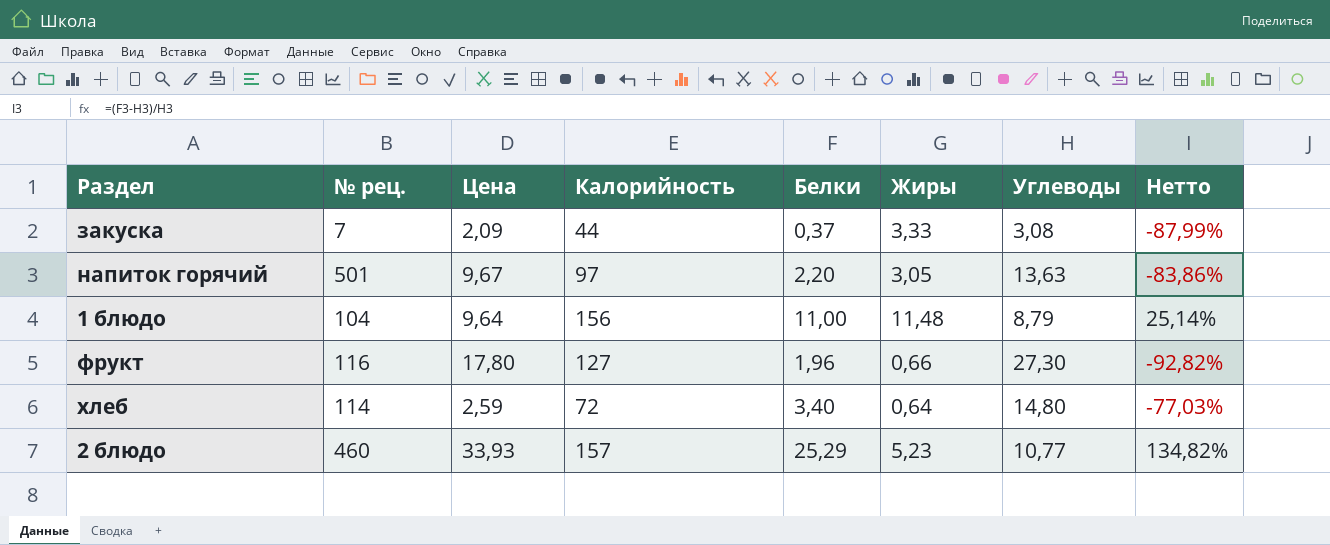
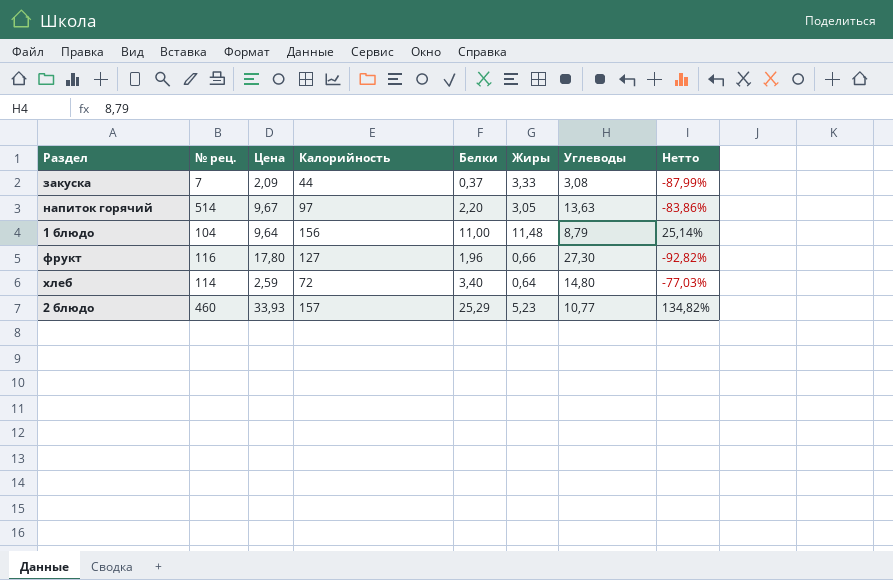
напиток горячий | № рец.: 501 -> 514

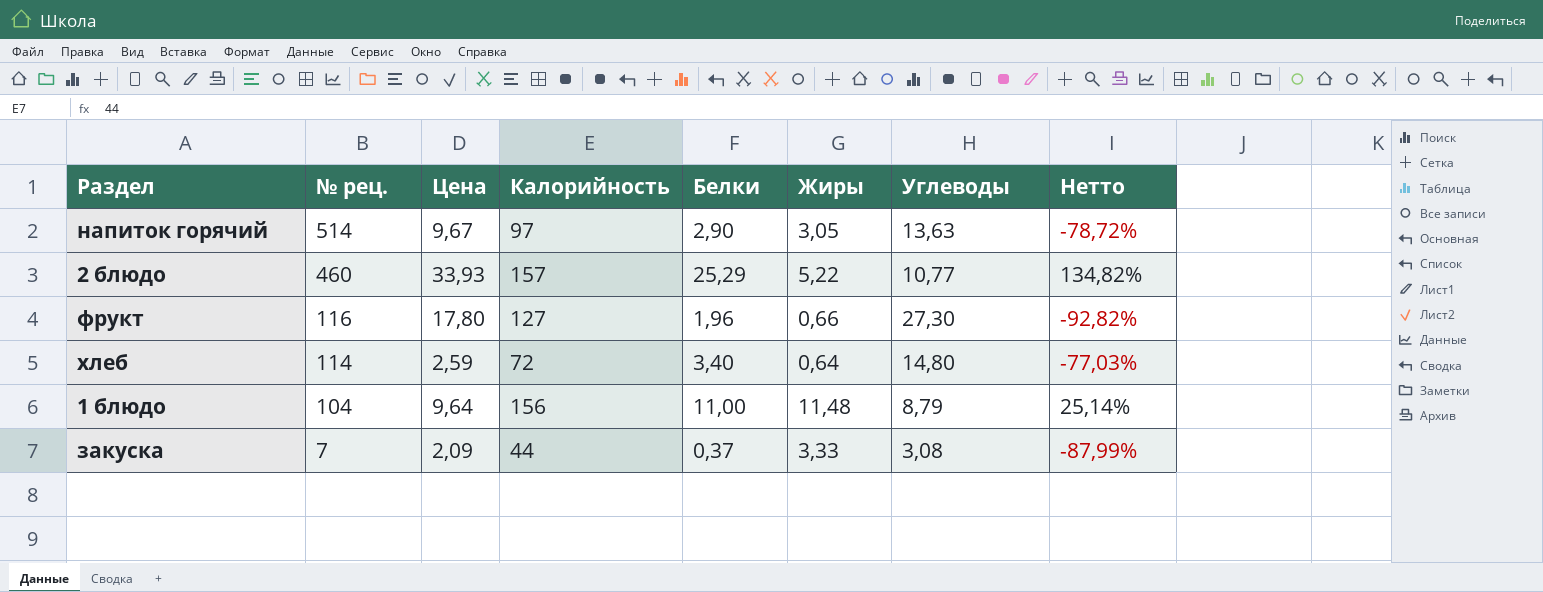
row order: none -> № рец. descending
напиток горячий | Белки: 2,20 -> 2,90
напиток горячий | Нетто: -83,86% -> -78,72%
2 блюдо | Жиры: 5,23 -> 5,22

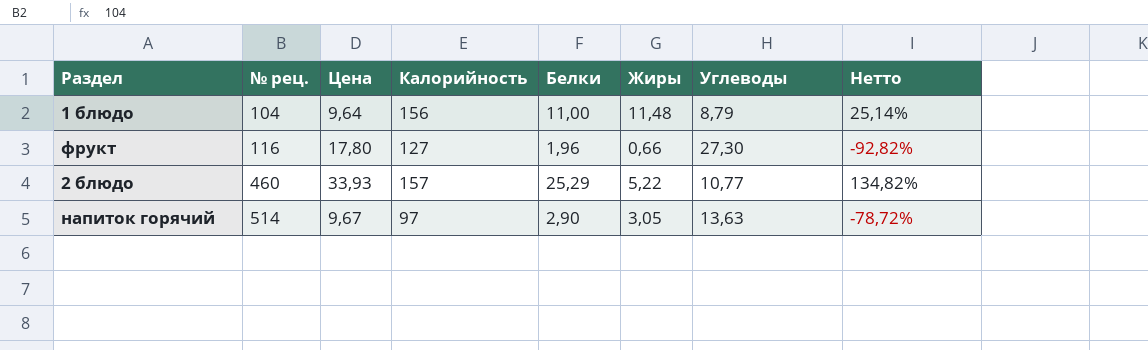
row order: № рец. descending -> № рец. ascending
row хлеб: 114 | 2,59 | 72 | 3,40 | 0,64 | 14,80 | -77,03% -> none
row закуска: 7 | 2,09 | 44 | 0,37 | 3,33 | 3,08 | -87,99% -> none

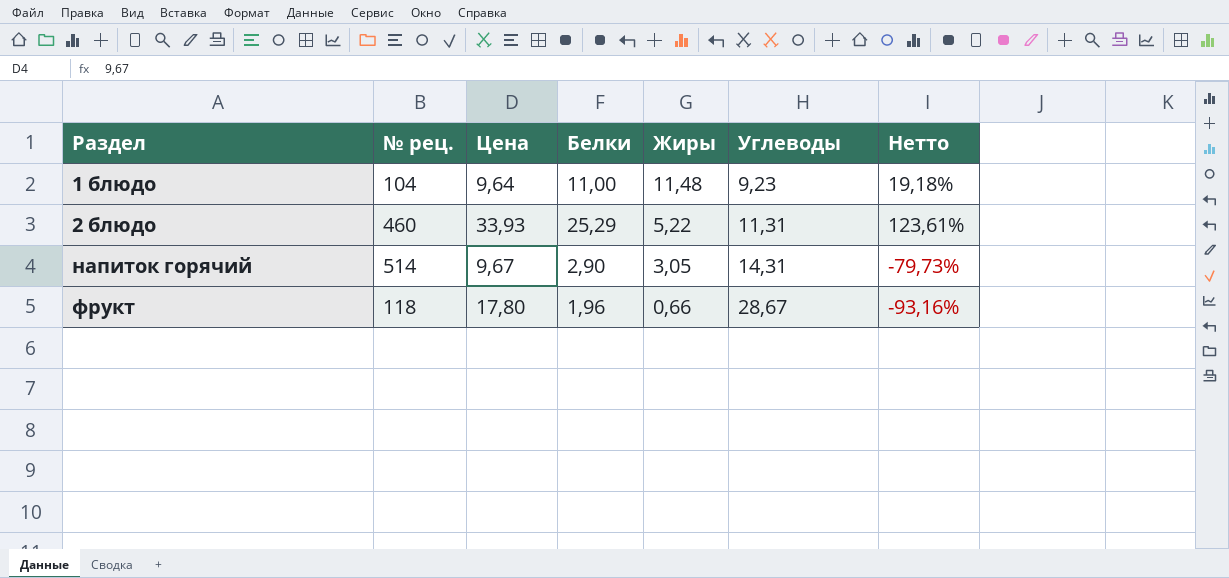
row order: № рец. ascending -> Раздел ascending
column Калорийность | position: 4 -> none
1 блюдо | Углеводы: 8,79 -> 9,23
1 блюдо | Нетто: 25,14% -> 19,18%
2 блюдо | Углеводы: 10,77 -> 11,31
2 блюдо | Нетто: 134,82% -> 123,61%
напиток горячий | Углеводы: 13,63 -> 14,31
напиток горячий | Нетто: -78,72% -> -79,73%
фрукт | № рец.: 116 -> 118
фрукт | Углеводы: 27,30 -> 28,67
фрукт | Нетто: -92,82% -> -93,16%

